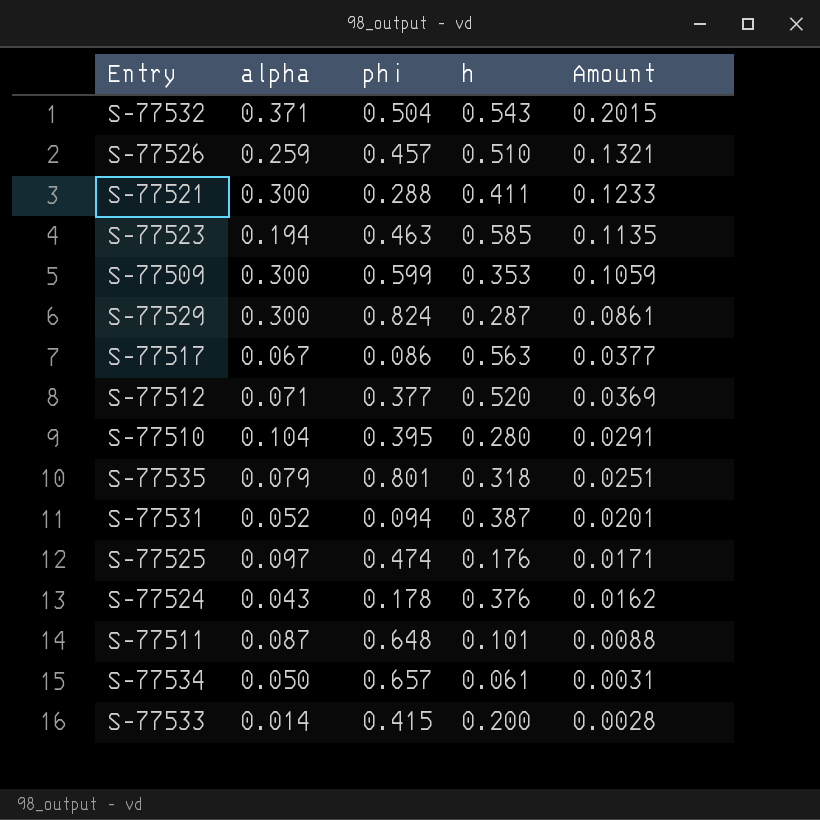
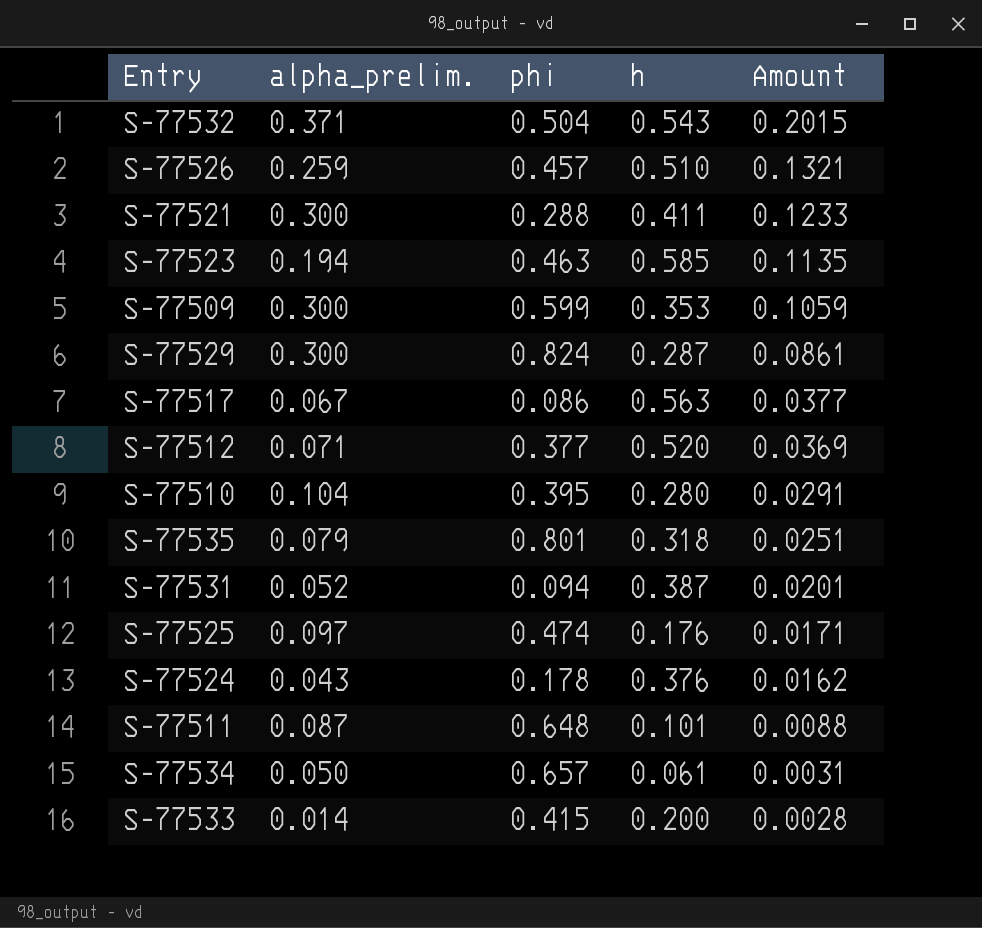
column name: alpha -> alpha_prelim.

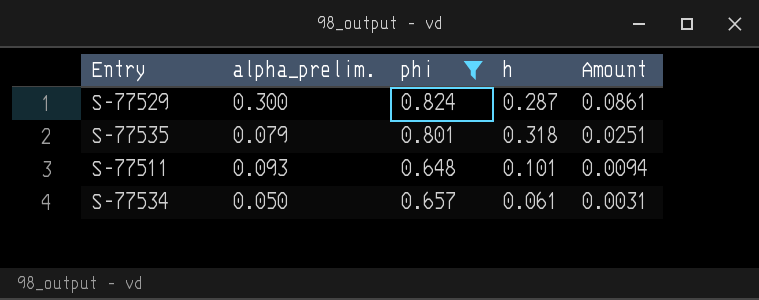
filter: none -> phi >= 0.648
S-77511 | alpha_prelim.: 0.087 -> 0.093
S-77511 | Amount: 0.0088 -> 0.0094

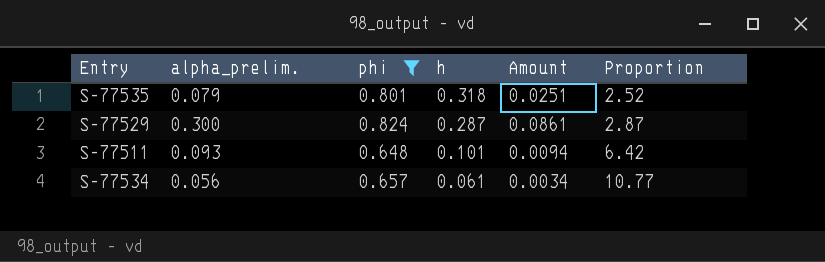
row order: Amount descending -> h descending
column Proportion | formula: none -> [phi] / [h]
S-77534 | alpha_prelim.: 0.050 -> 0.056
S-77534 | Amount: 0.0031 -> 0.0034

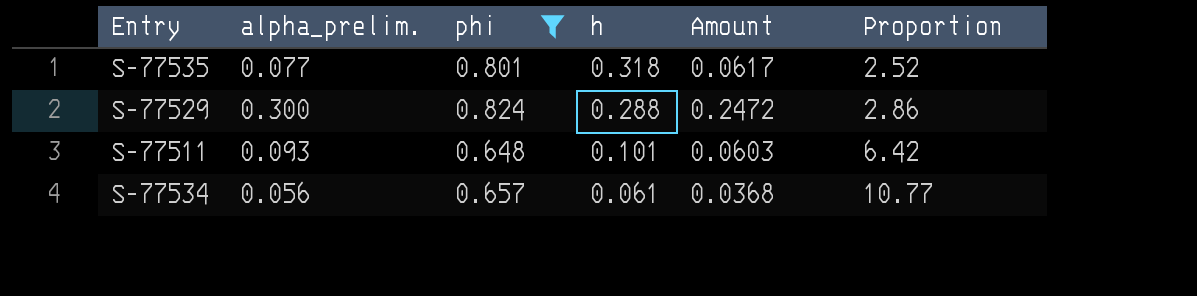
column Amount | formula: [alpha_prelim.] * [h] -> [alpha_prelim.] * [phi]
S-77535 | alpha_prelim.: 0.079 -> 0.077
S-77529 | h: 0.287 -> 0.288
S-77529 | Proportion: 2.87 -> 2.86

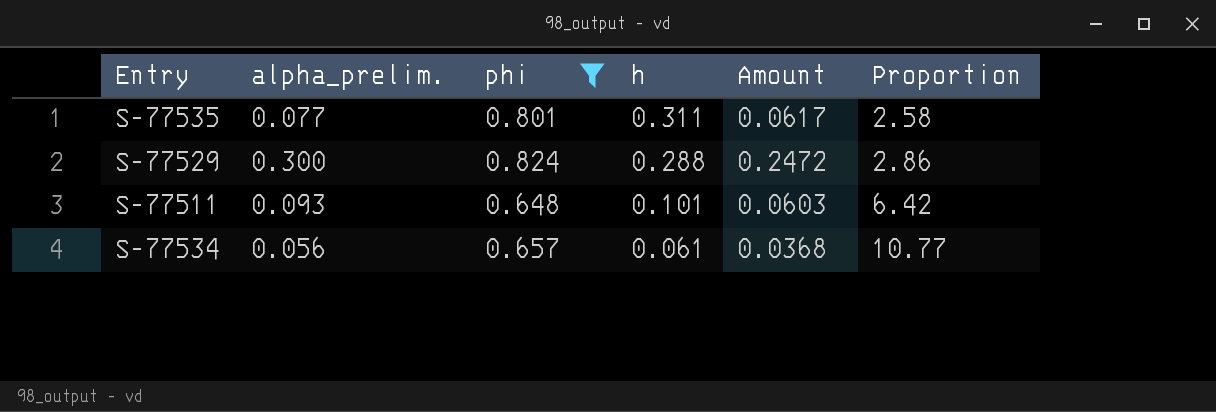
S-77535 | h: 0.318 -> 0.311
S-77535 | Proportion: 2.52 -> 2.58

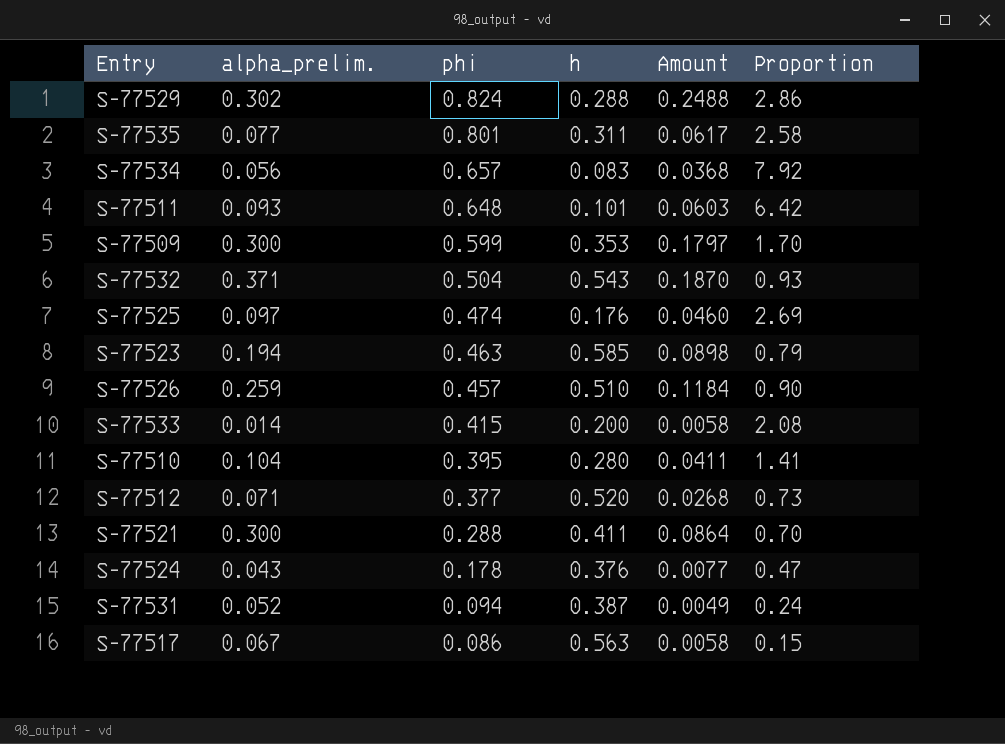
filter: phi >= 0.648 -> none
row order: h descending -> phi descending
S-77529 | alpha_prelim.: 0.300 -> 0.302
S-77529 | Amount: 0.2472 -> 0.2488
S-77534 | h: 0.061 -> 0.083
S-77534 | Proportion: 10.77 -> 7.92

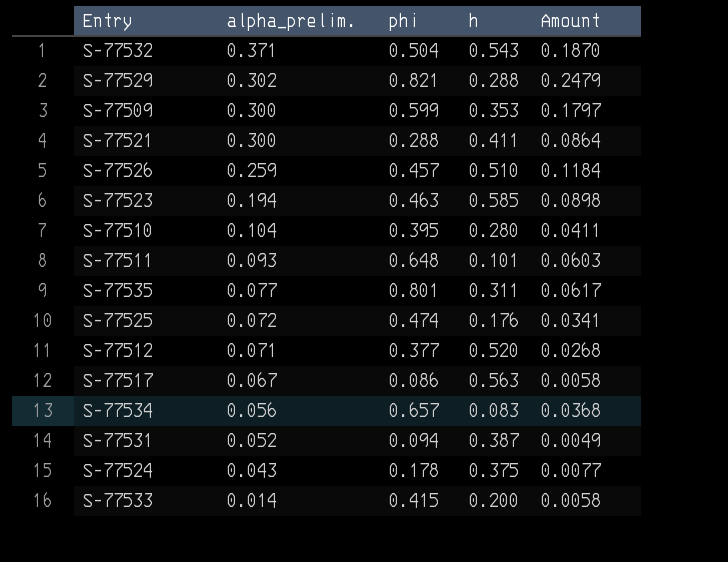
row order: phi descending -> alpha_prelim. descending
column Proportion | formula: [phi] / [h] -> none
S-77529 | phi: 0.824 -> 0.821
S-77529 | Amount: 0.2488 -> 0.2479
S-77525 | alpha_prelim.: 0.097 -> 0.072
S-77525 | Amount: 0.0460 -> 0.0341
S-77524 | h: 0.376 -> 0.375

